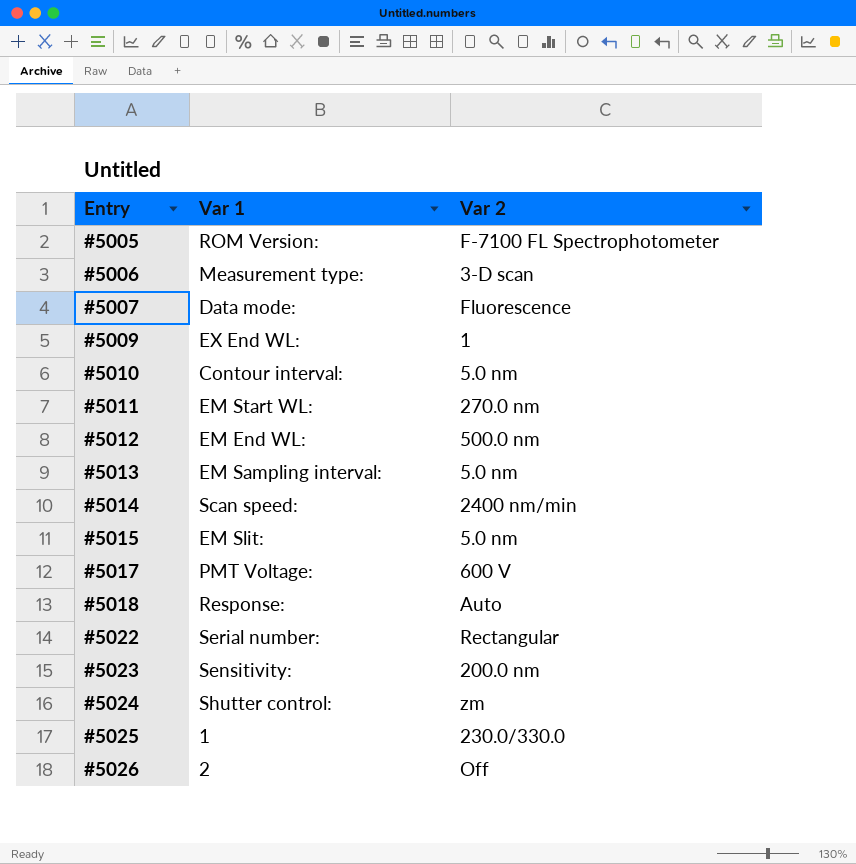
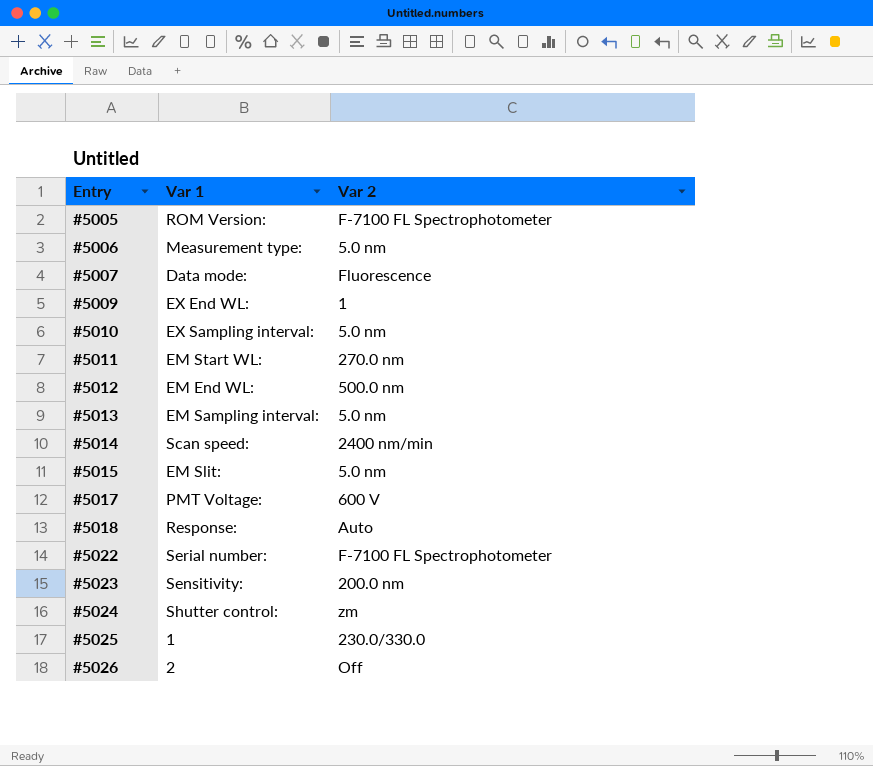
#5006 | Var 2: 3-D scan -> 5.0 nm
#5010 | Var 1: Contour interval: -> EX Sampling interval:
#5022 | Var 2: Rectangular -> F-7100 FL Spectrophotometer

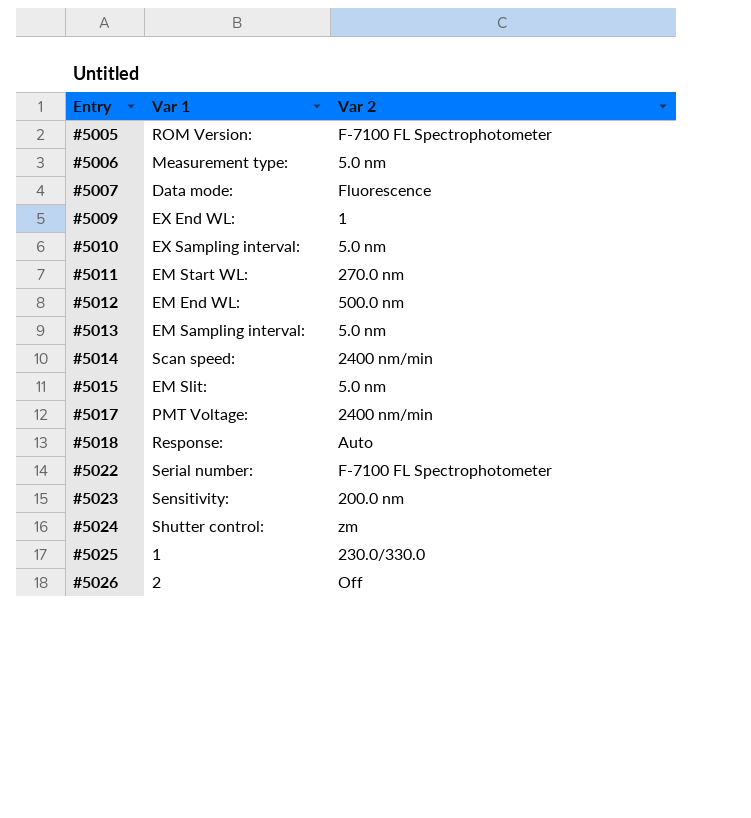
#5017 | Var 2: 600 V -> 2400 nm/min

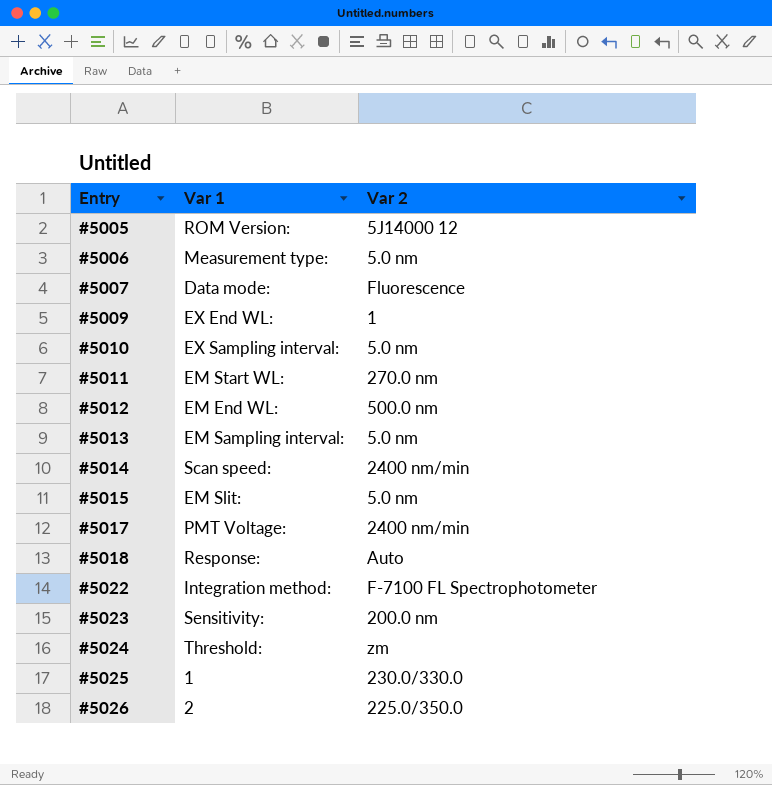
#5005 | Var 2: F-7100 FL Spectrophotometer -> 5J14000 12
#5022 | Var 1: Serial number: -> Integration method:
#5024 | Var 1: Shutter control: -> Threshold:
#5026 | Var 2: Off -> 225.0/350.0

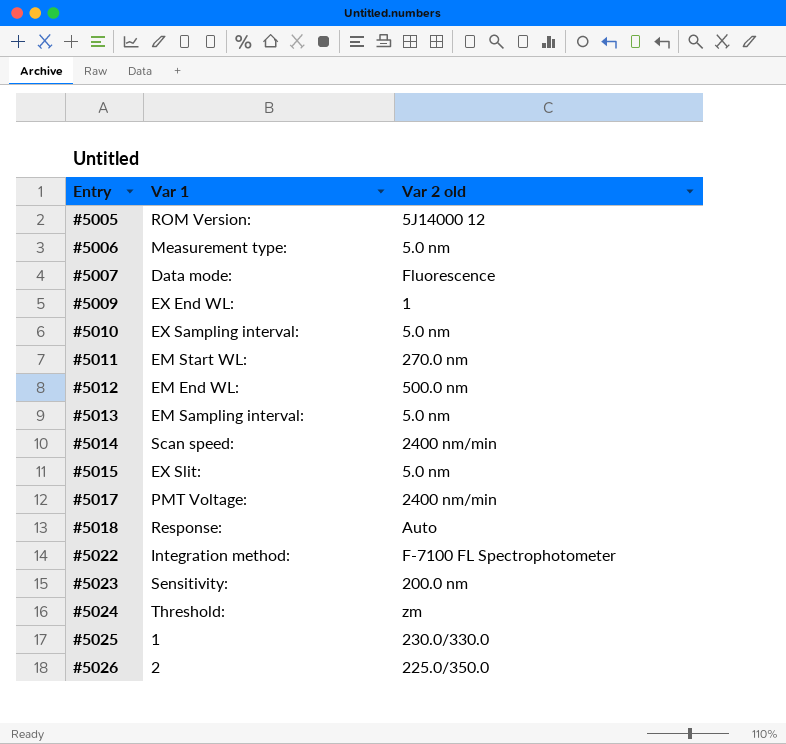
column name: Var 2 -> Var 2 old
#5015 | Var 1: EM Slit: -> EX Slit:

